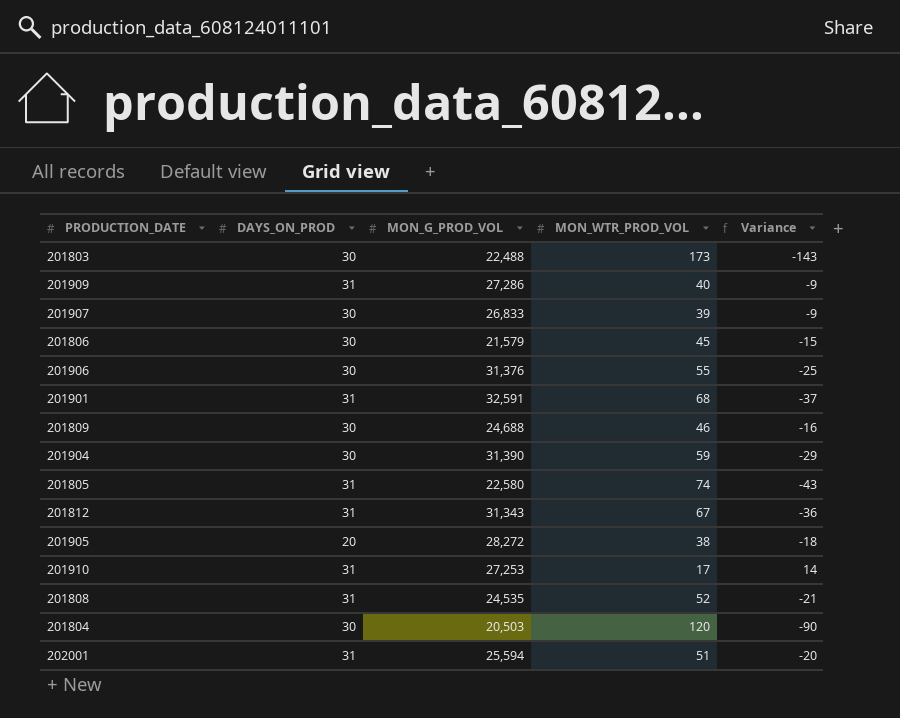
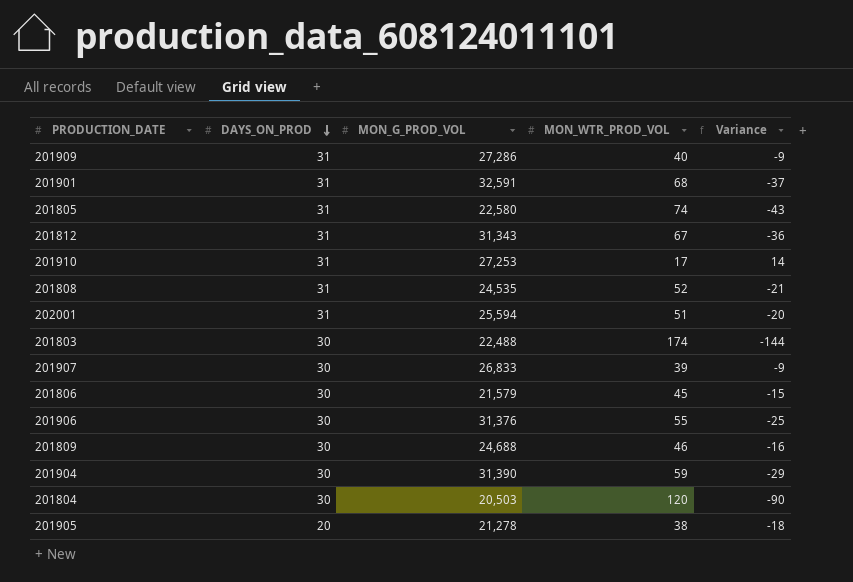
row order: none -> DAYS_ON_PROD descending
201803 | MON_WTR_PROD_VOL: 173 -> 174
201803 | Variance: -143 -> -144
201905 | MON_G_PROD_VOL: 28,272 -> 21,278

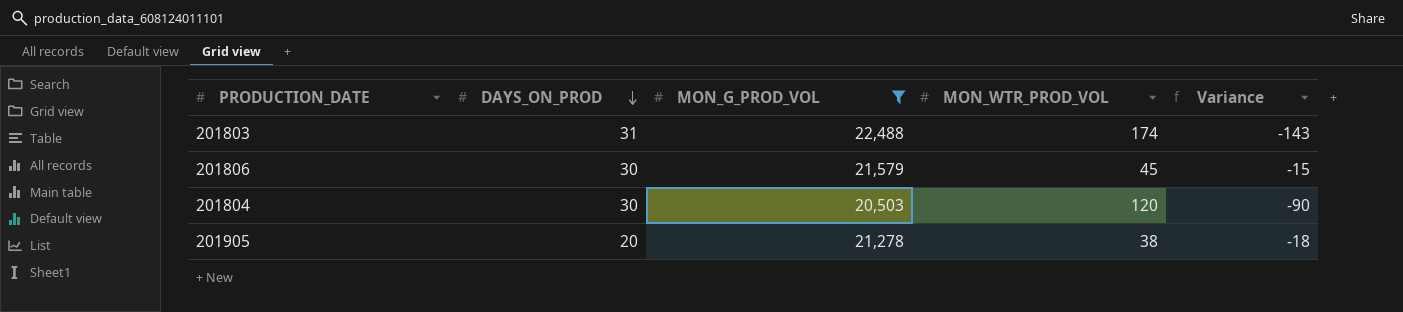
filter: none -> MON_G_PROD_VOL <= 22,488
201803 | DAYS_ON_PROD: 30 -> 31
201803 | Variance: -144 -> -143

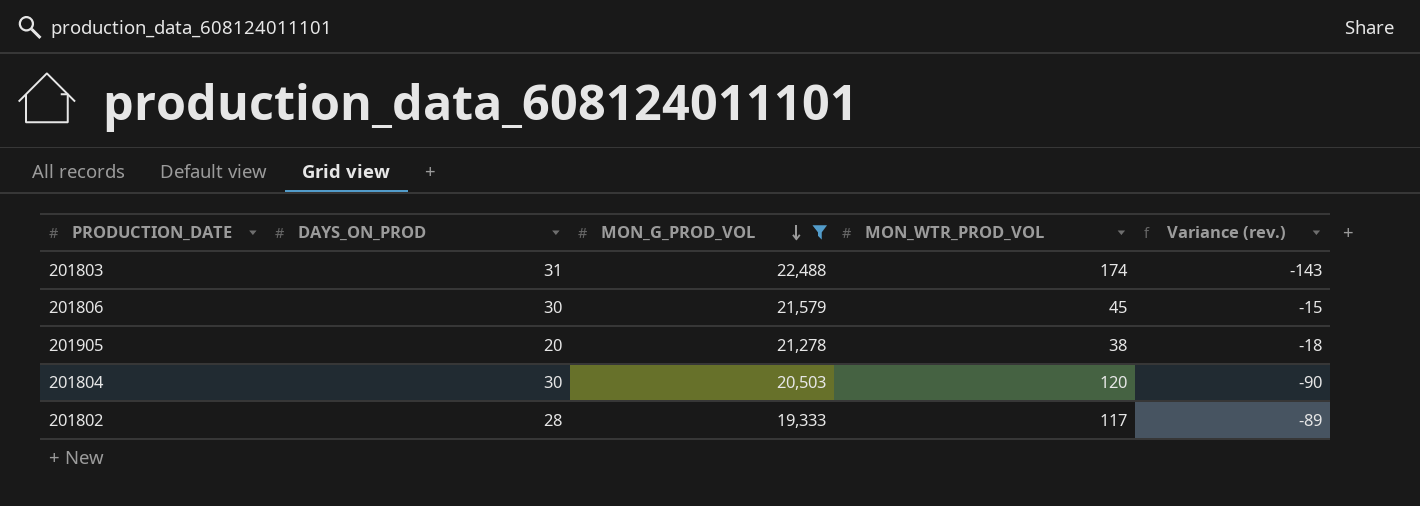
row order: DAYS_ON_PROD descending -> MON_G_PROD_VOL descending
column name: Variance -> Variance (rev.)
row 201802: none -> 28 | 19,333 | 117 | -89

